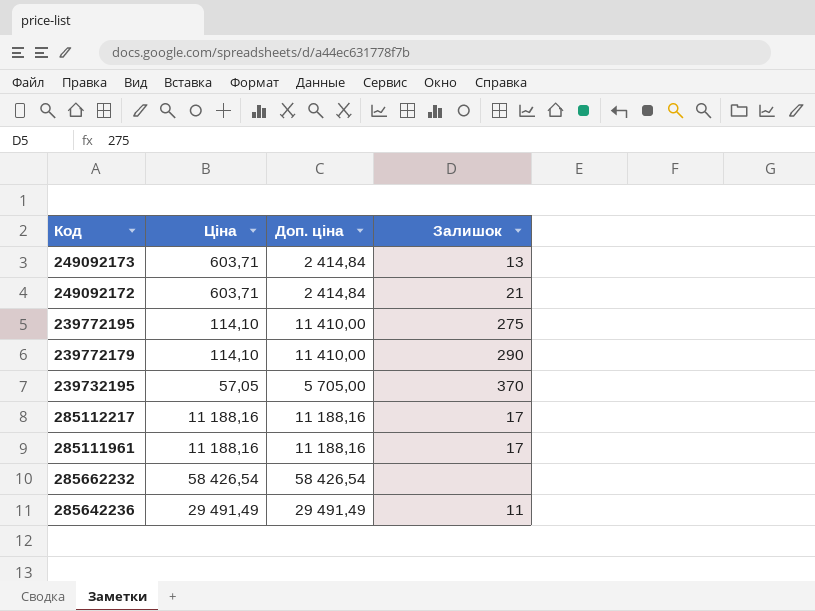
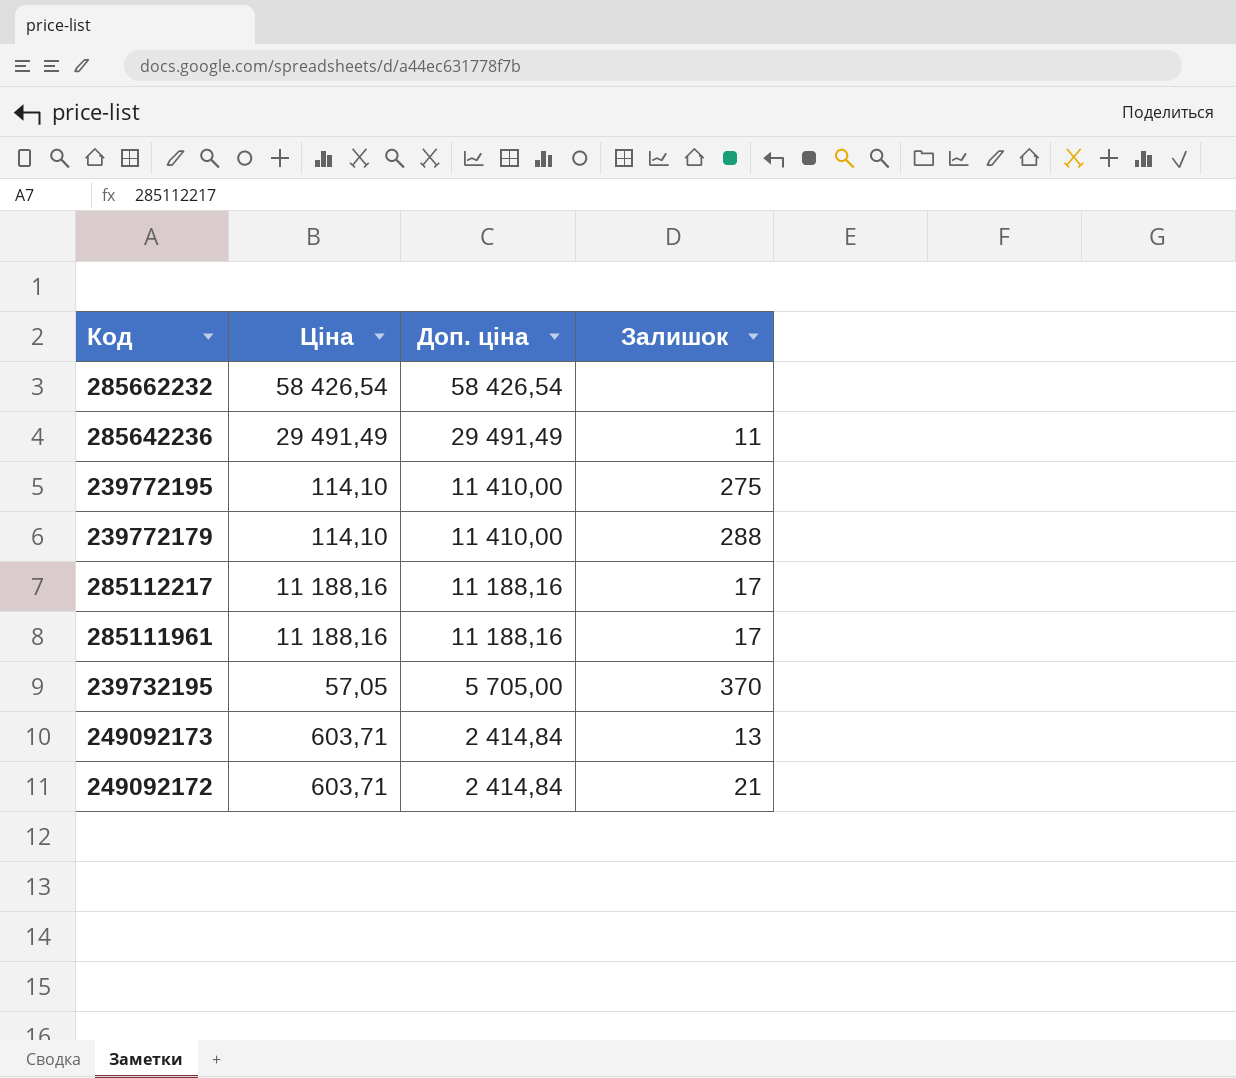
row order: none -> Доп. ціна descending
239772179 | Залишок: 290 -> 288

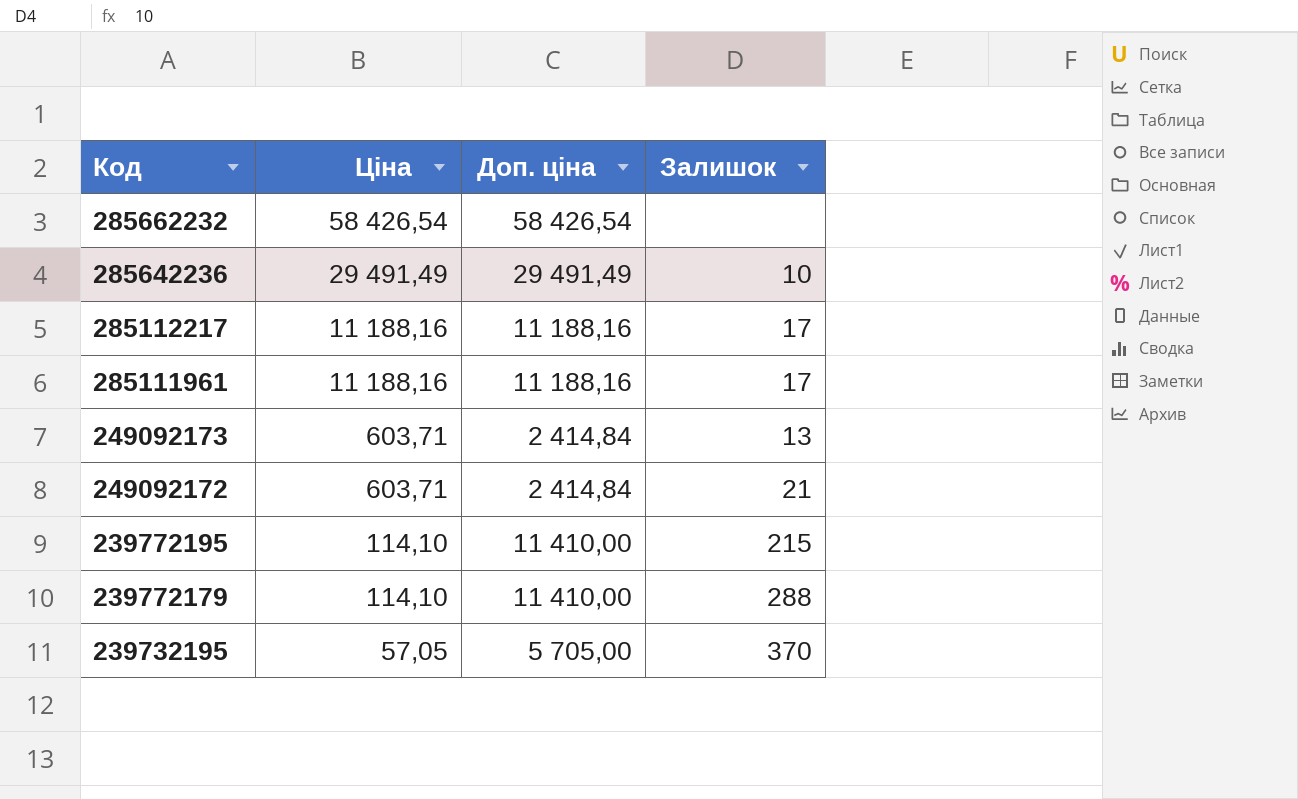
row order: Доп. ціна descending -> Код descending
285642236 | Залишок: 11 -> 10
239772195 | Залишок: 275 -> 215

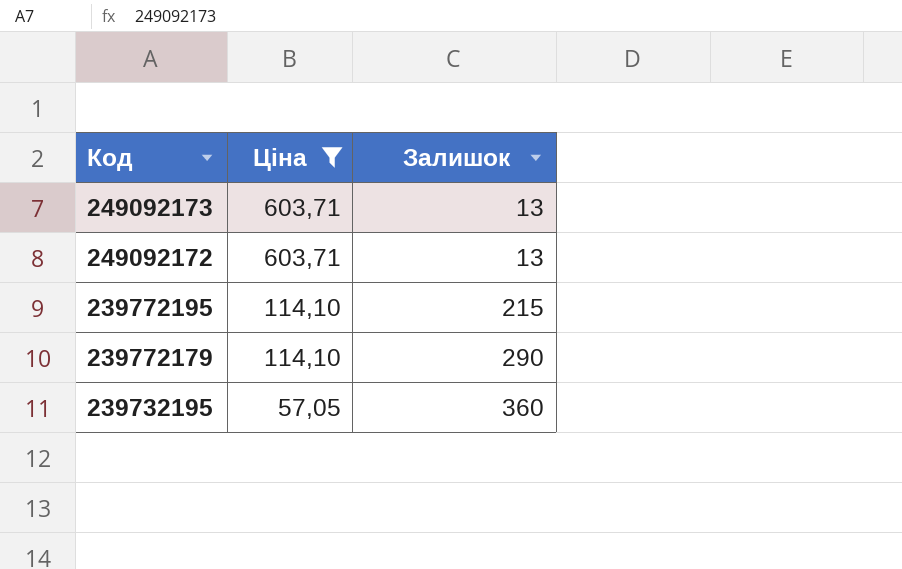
filter: none -> Ціна <= 603,71
column Доп. ціна | position: 3 -> none
249092172 | Залишок: 21 -> 13
239772179 | Залишок: 288 -> 290
239732195 | Залишок: 370 -> 360

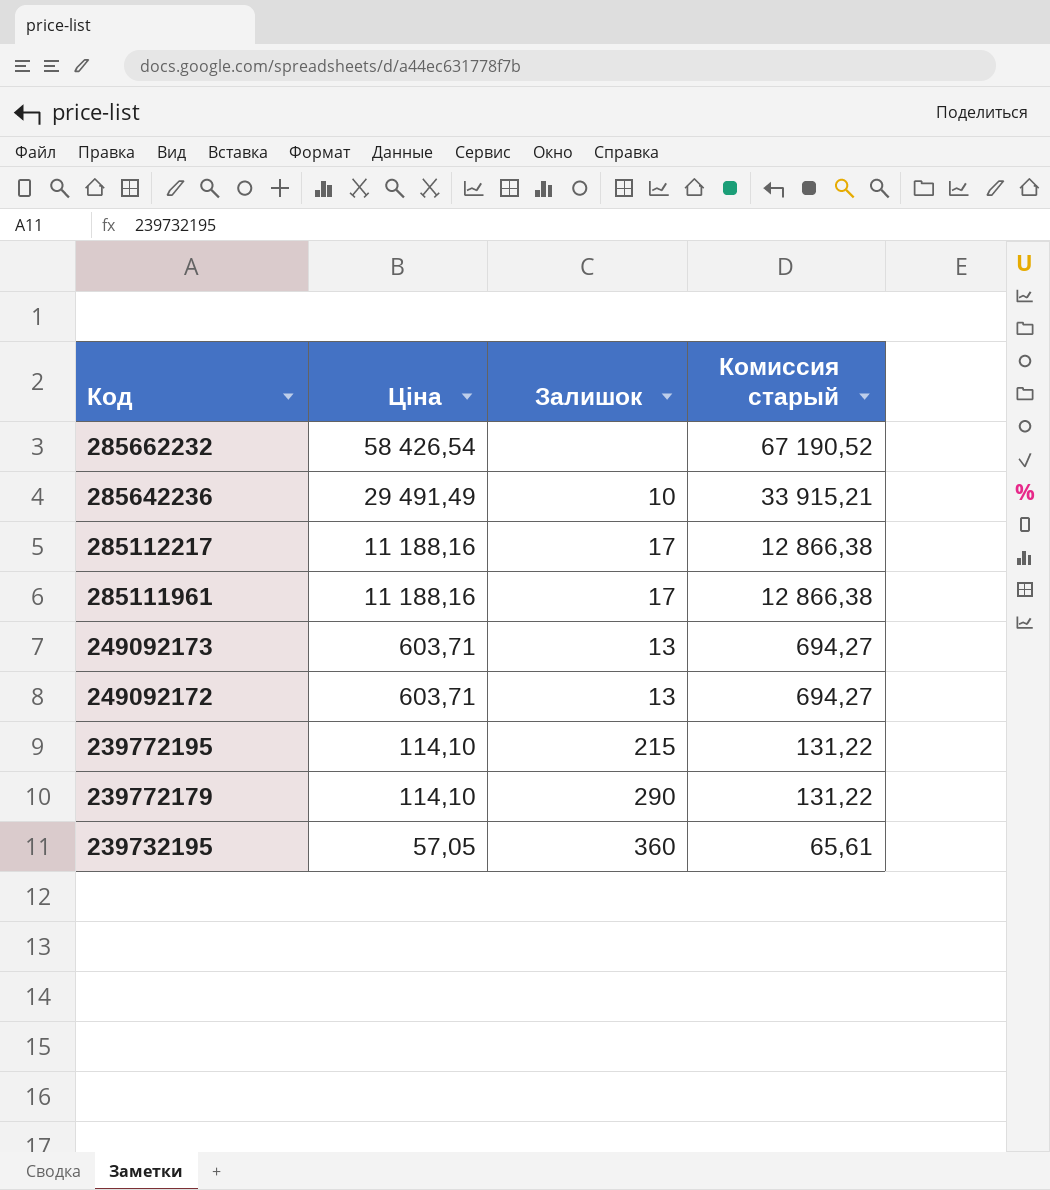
filter: Ціна <= 603,71 -> none
column Комиссия старый | formula: none -> [Ціна] * 1,15

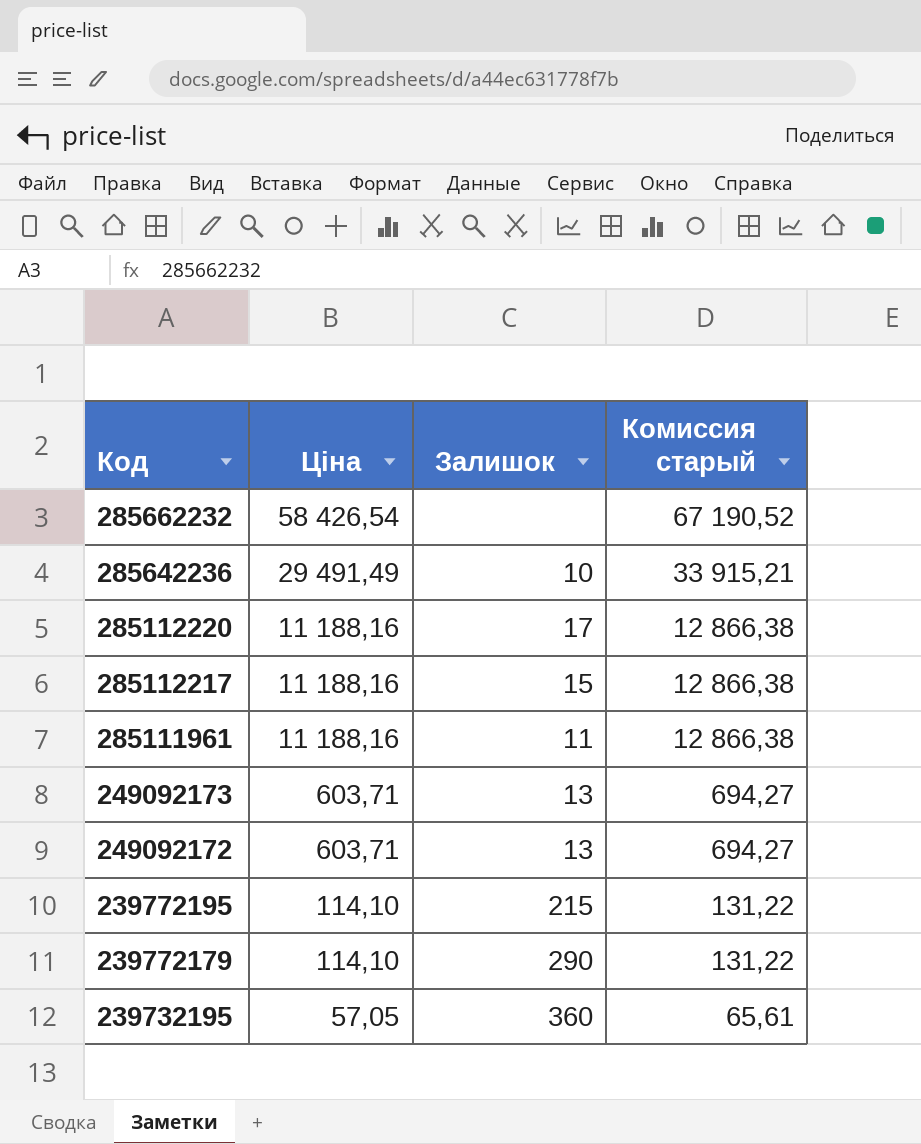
row 285112220: none -> 11 188,16 | 17 | 12 866,38
285112217 | Залишок: 17 -> 15
285111961 | Залишок: 17 -> 11

